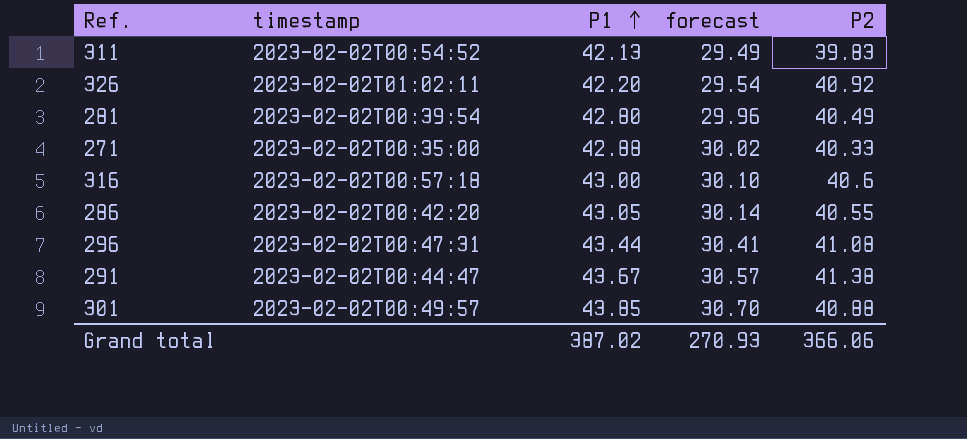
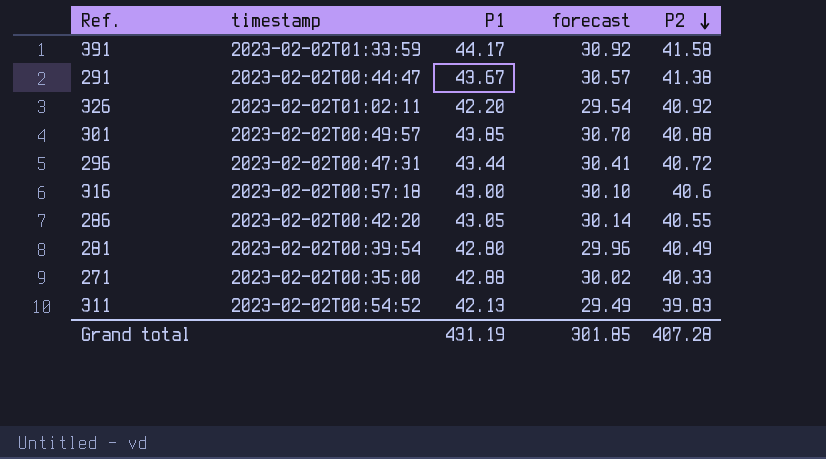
row order: P1 ascending -> P2 descending
row 391: none -> 2023-02-02T01:33:59 | 44.17 | 30.92 | 41.58
296 | P2: 41.08 -> 40.72
Grand total | P1: 387.02 -> 431.19
Grand total | forecast: 270.93 -> 301.85
Grand total | P2: 366.06 -> 407.28

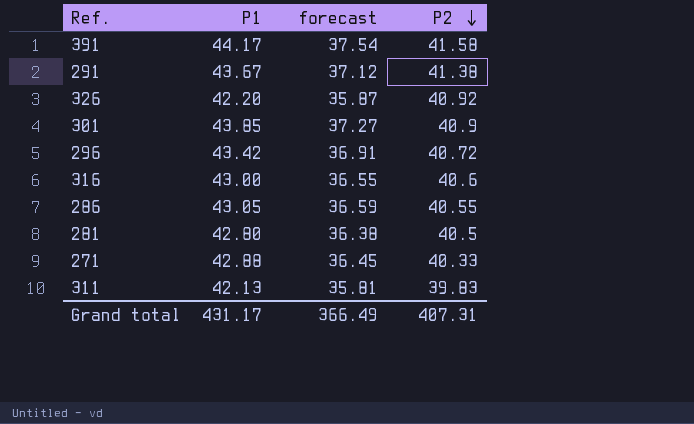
column timestamp | position: 2 -> none
column forecast | formula: [P1] * 0.7 -> [P1] * 0.85
301 | P2: 40.88 -> 40.9
296 | P1: 43.44 -> 43.42
281 | P2: 40.49 -> 40.5
Grand total | P1: 431.19 -> 431.17
Grand total | forecast: 301.85 -> 366.49
Grand total | P2: 407.28 -> 407.31

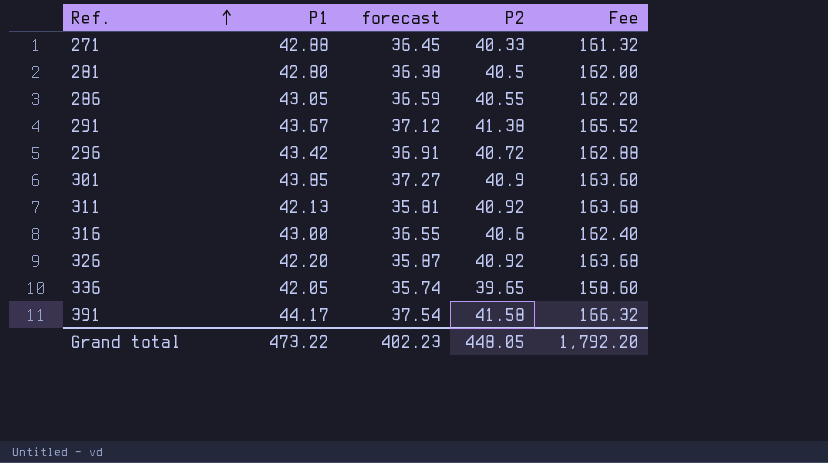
row order: P2 descending -> Ref. ascending
column Fee | formula: none -> [P2] * 4
311 | P2: 39.83 -> 40.92
row 336: none -> 42.05 | 35.74 | 39.65 | 158.60
Grand total | P1: 431.17 -> 473.22
Grand total | forecast: 366.49 -> 402.23
Grand total | P2: 407.31 -> 448.05

